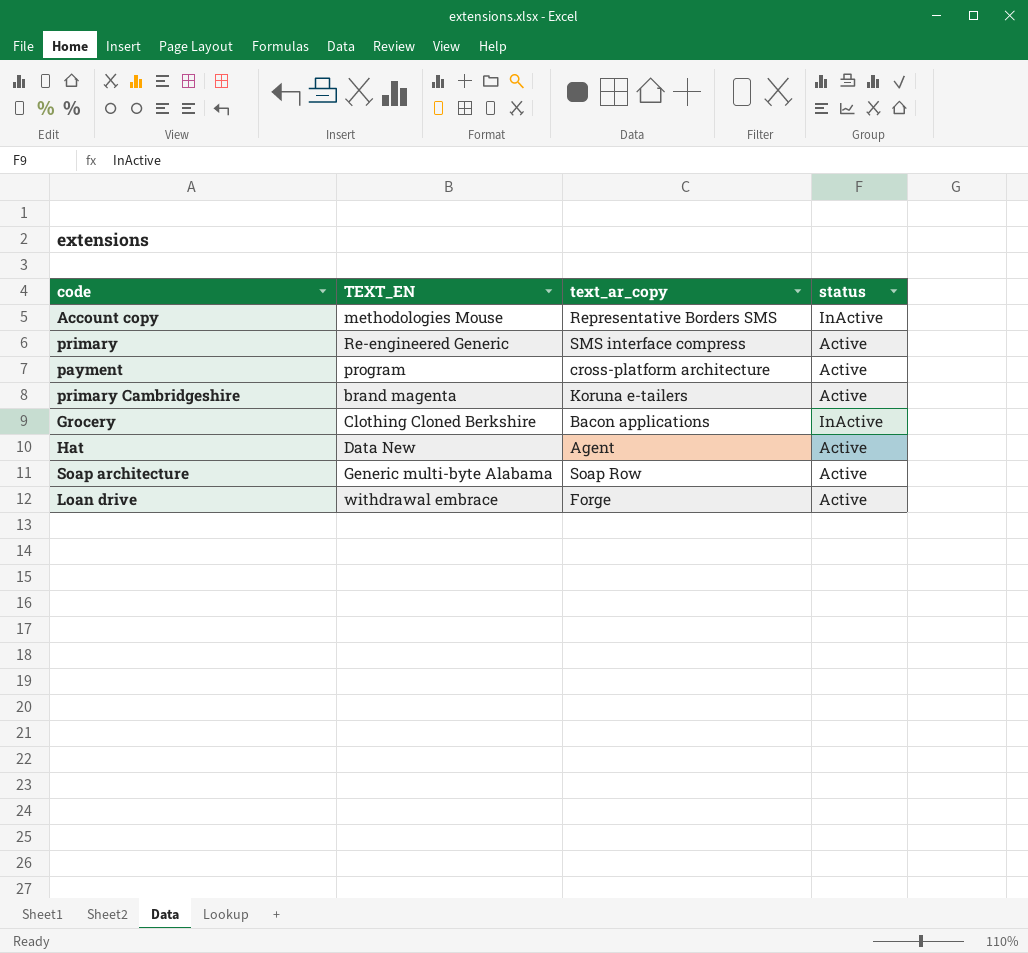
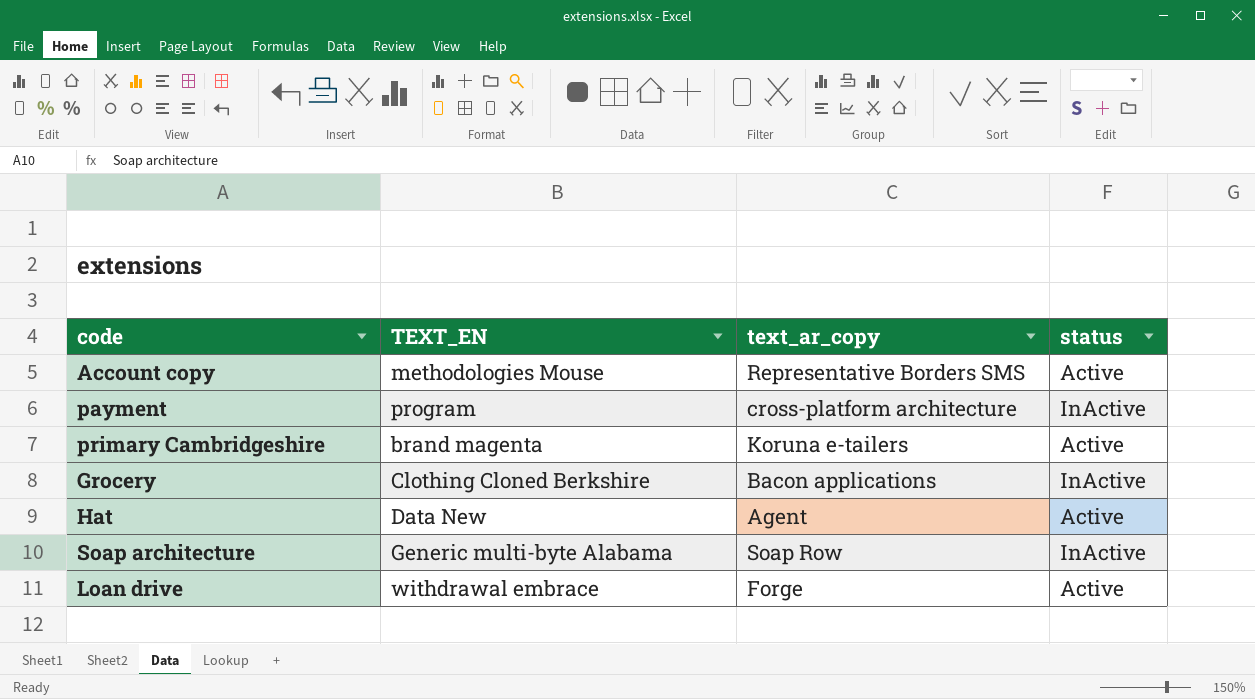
row primary: Re-engineered Generic | SMS interface compress | Active -> none
Account copy | status: InActive -> Active
payment | status: Active -> InActive
Soap architecture | status: Active -> InActive

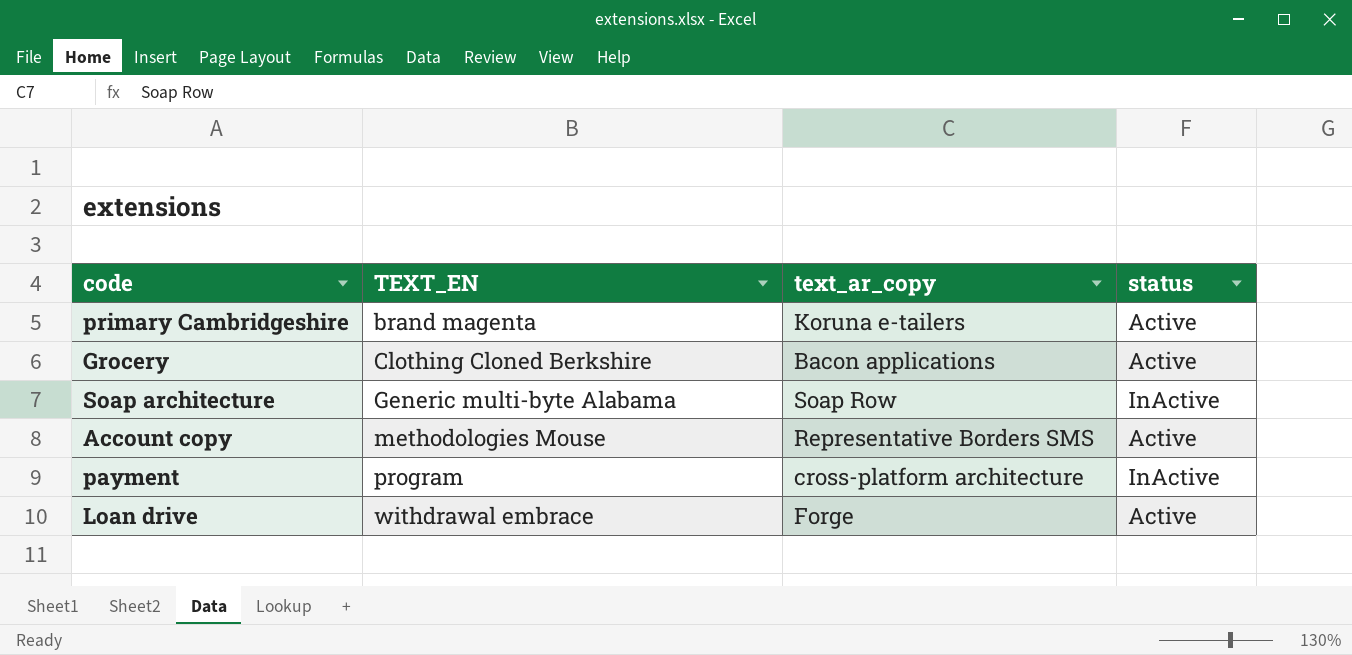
row order: none -> TEXT_EN ascending
row Hat: Data New | Agent | Active -> none
Grocery | status: InActive -> Active

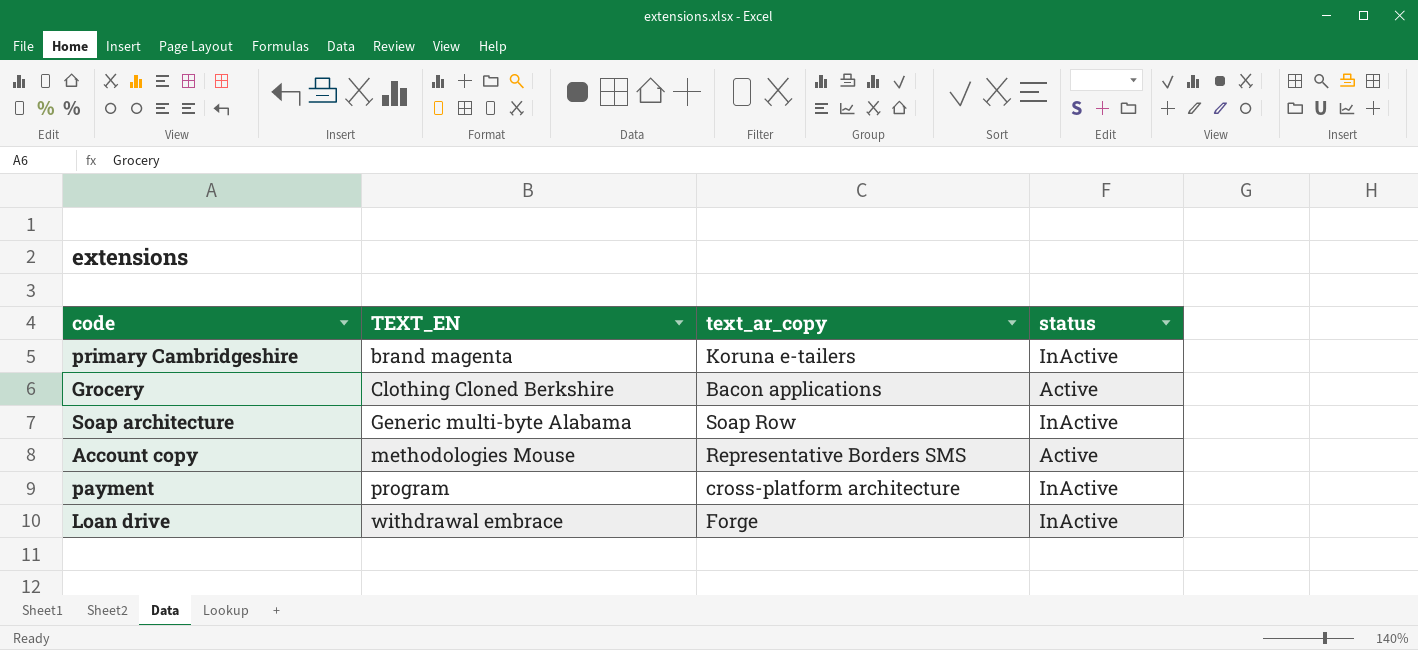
primary Cambridgeshire | status: Active -> InActive
Loan drive | status: Active -> InActive

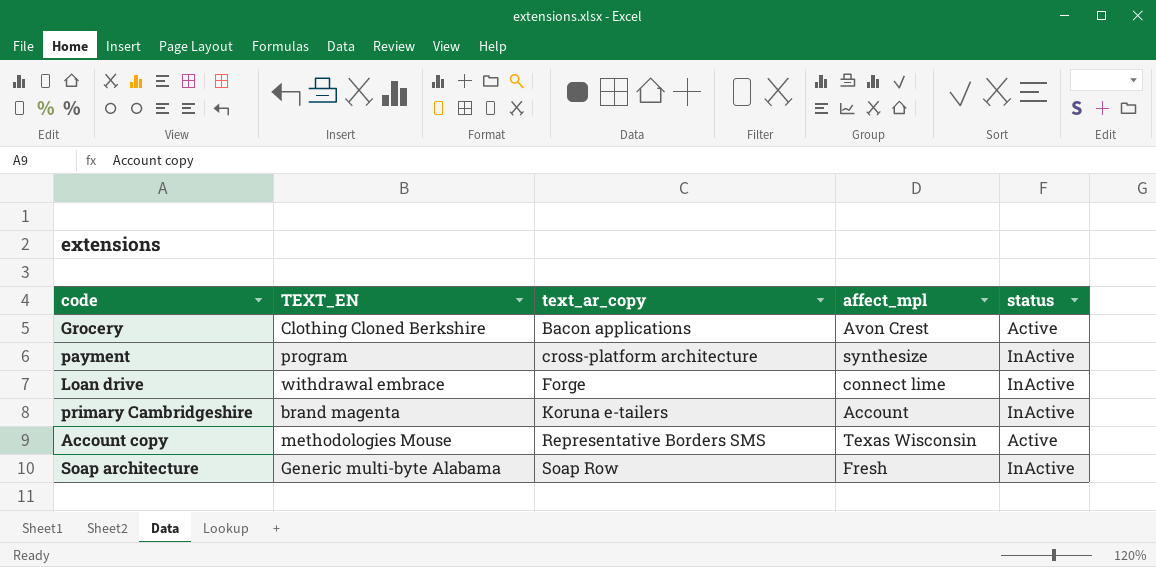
row order: TEXT_EN ascending -> text_ar_copy ascending
column affect_mpl | position: none -> 4

